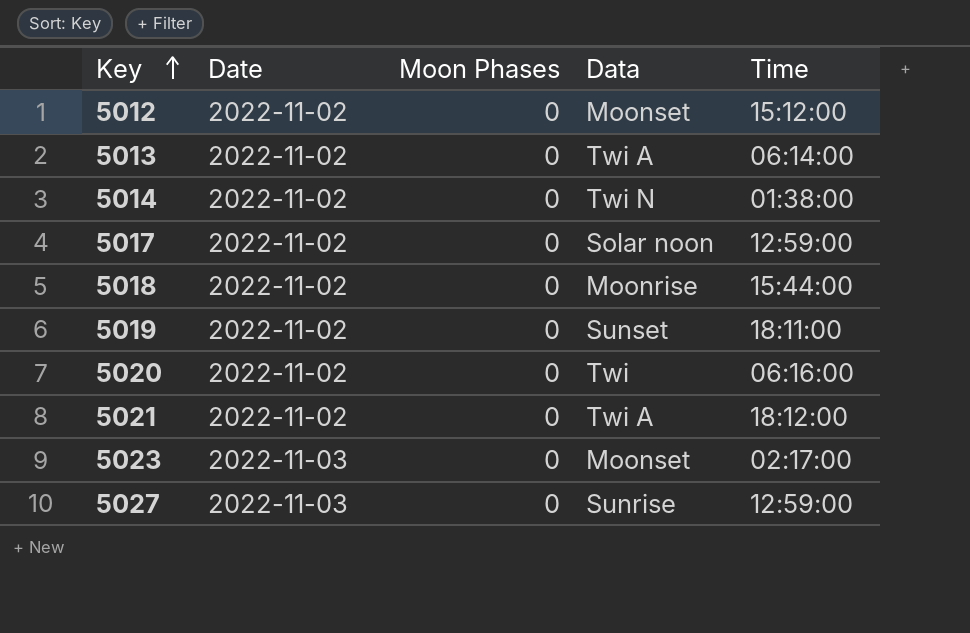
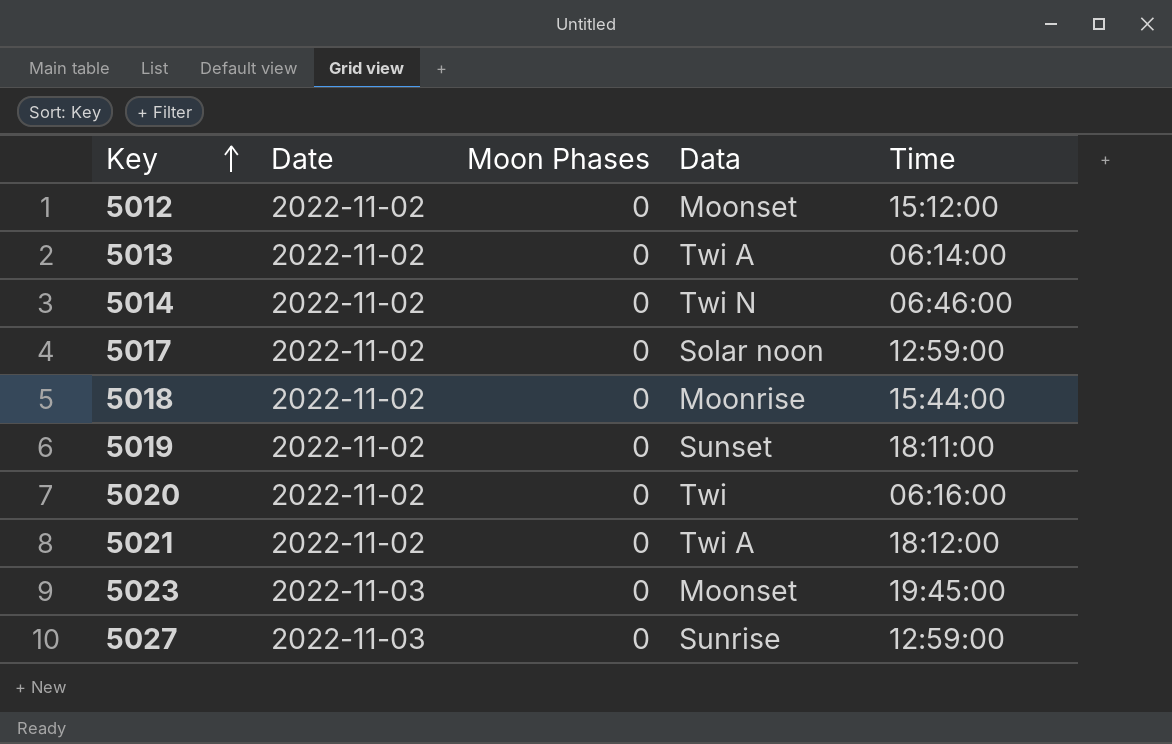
5014 | Time: 01:38:00 -> 06:46:00
5023 | Time: 02:17:00 -> 19:45:00

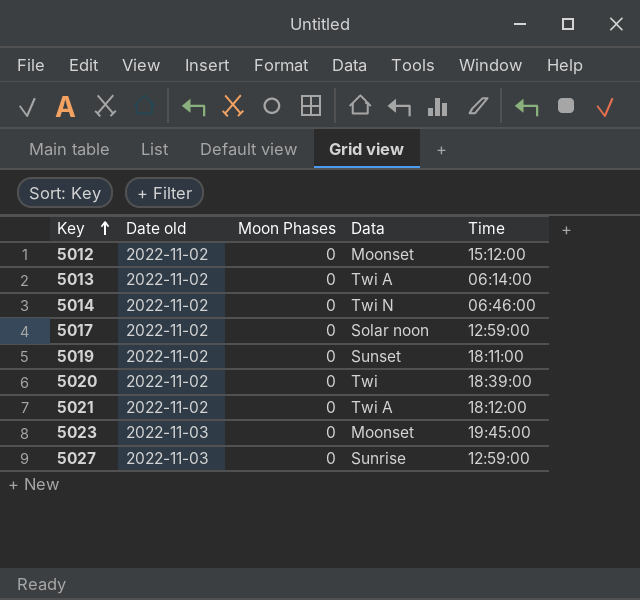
column name: Date -> Date old
row 5018: 2022-11-02 | 0 | Moonrise | 15:44:00 -> none
5020 | Time: 06:16:00 -> 18:39:00

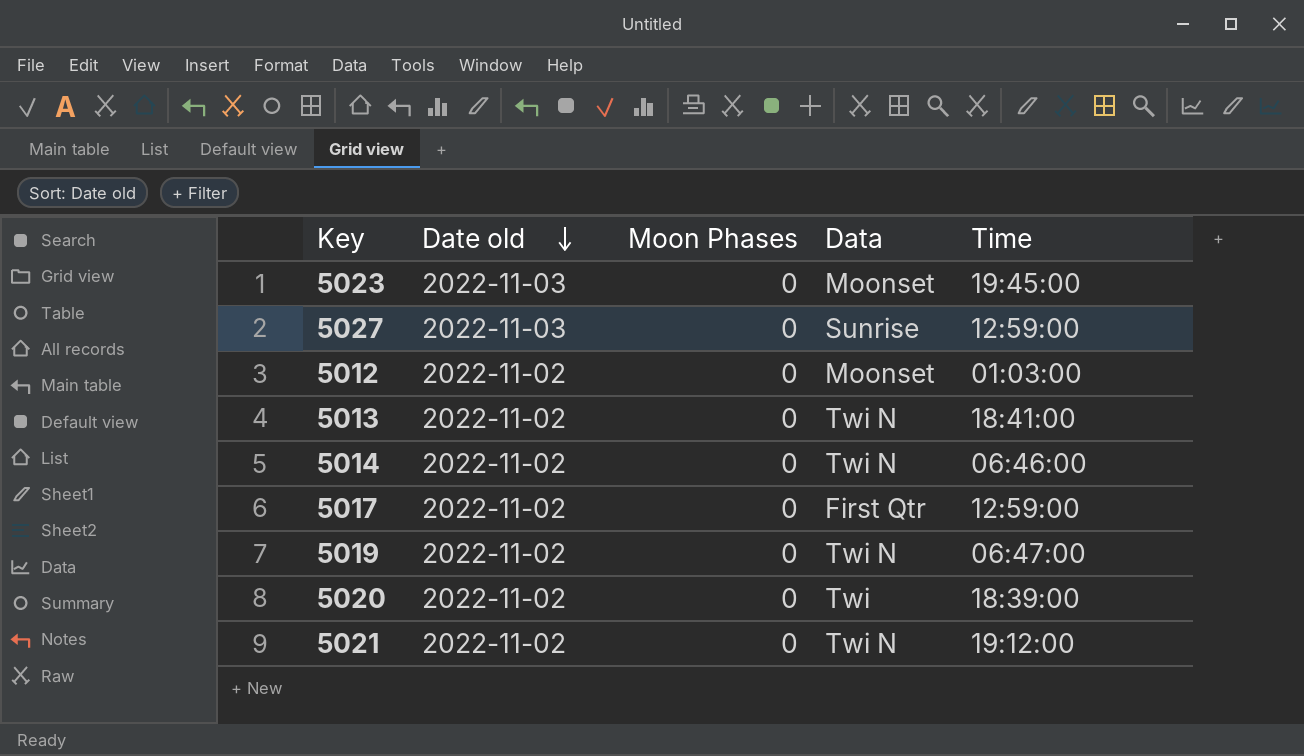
row order: Key ascending -> Date old descending
5012 | Time: 15:12:00 -> 01:03:00
5013 | Data: Twi A -> Twi N
5013 | Time: 06:14:00 -> 18:41:00
5017 | Data: Solar noon -> First Qtr
5019 | Data: Sunset -> Twi N
5019 | Time: 18:11:00 -> 06:47:00
5021 | Data: Twi A -> Twi N
5021 | Time: 18:12:00 -> 19:12:00

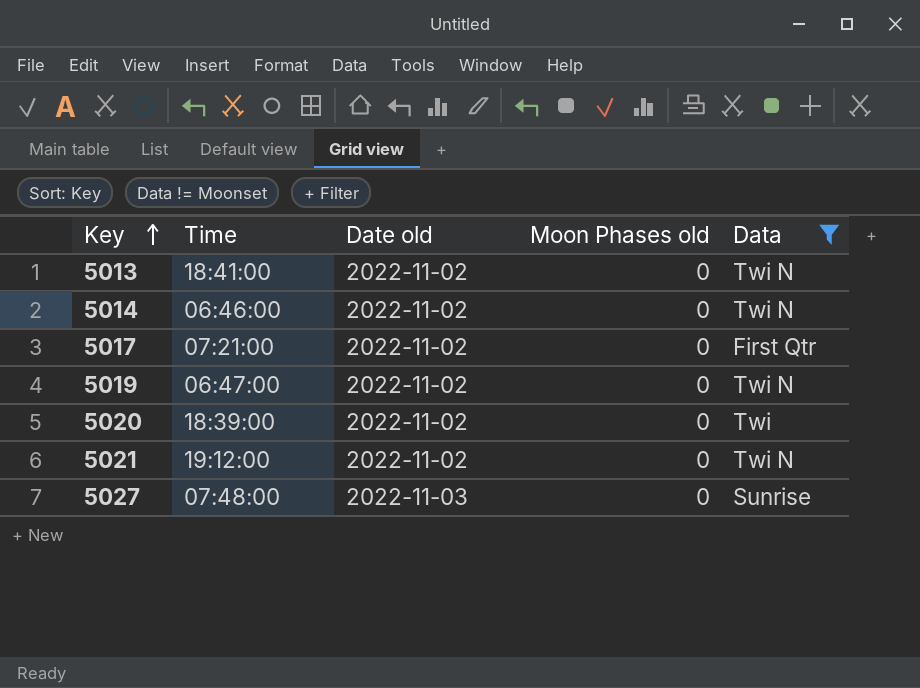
filter: none -> Data != Moonset
row order: Date old descending -> Key ascending
column Time | position: 5 -> 2
column name: Moon Phases -> Moon Phases old
5017 | Time: 12:59:00 -> 07:21:00
5027 | Time: 12:59:00 -> 07:48:00

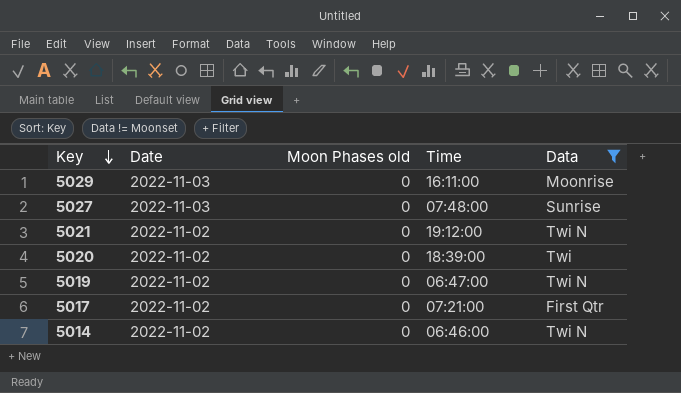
row order: Key ascending -> Key descending
column name: Date old -> Date
column Time | position: 2 -> 4
row 5013: 18:41:00 | 2022-11-02 | 0 | Twi N -> none
row 5029: none -> 2022-11-03 | 0 | 16:11:00 | Moonrise

